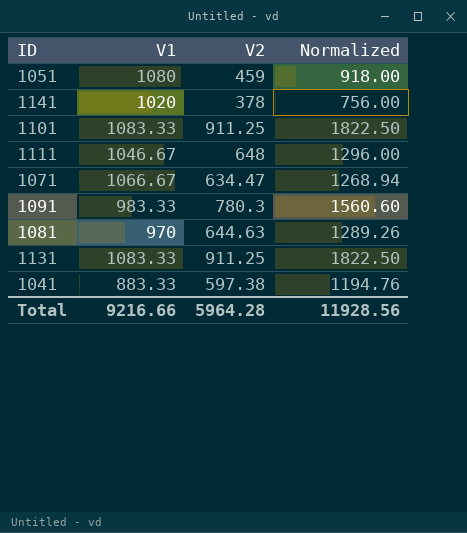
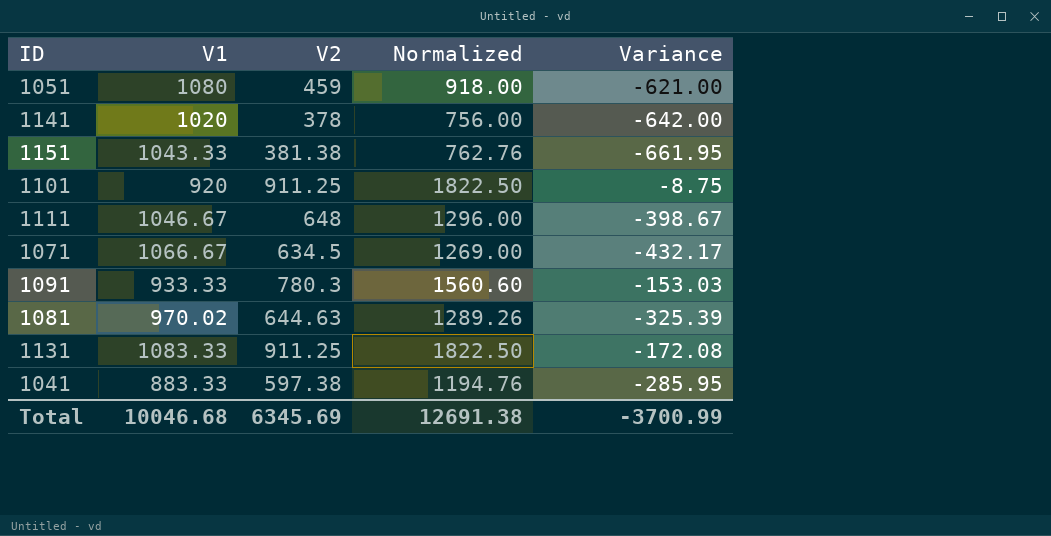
column Variance | formula: none -> [V2] - [V1]
row 1151: none -> 1043.33 | 381.38 | 762.76 | -661.95
1101 | V1: 1083.33 -> 920
1071 | V2: 634.47 -> 634.5
1071 | Normalized: 1268.94 -> 1269.00
1091 | V1: 983.33 -> 933.33
1081 | V1: 970 -> 970.02
Total | V1: 9216.66 -> 10046.68
Total | V2: 5964.28 -> 6345.69
Total | Normalized: 11928.56 -> 12691.38

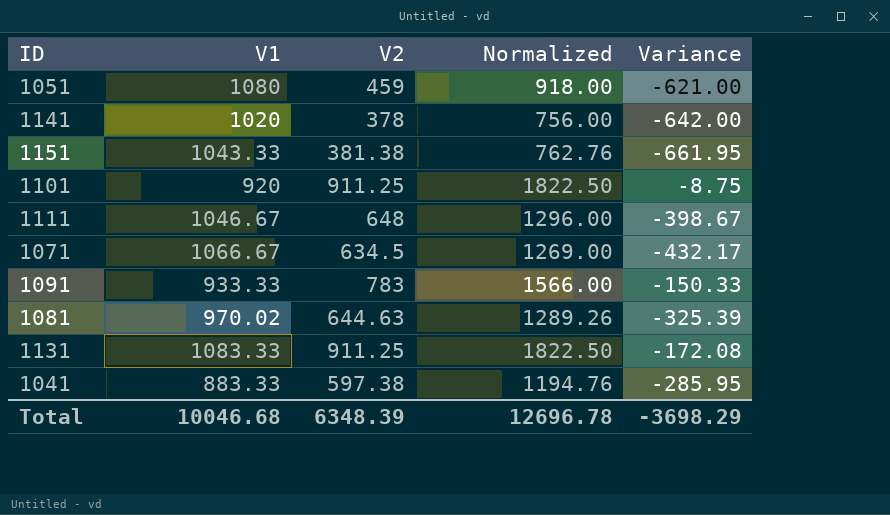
1091 | V2: 780.3 -> 783
1091 | Normalized: 1560.60 -> 1566.00
1091 | Variance: -153.03 -> -150.33
Total | V2: 6345.69 -> 6348.39
Total | Normalized: 12691.38 -> 12696.78
Total | Variance: -3700.99 -> -3698.29

